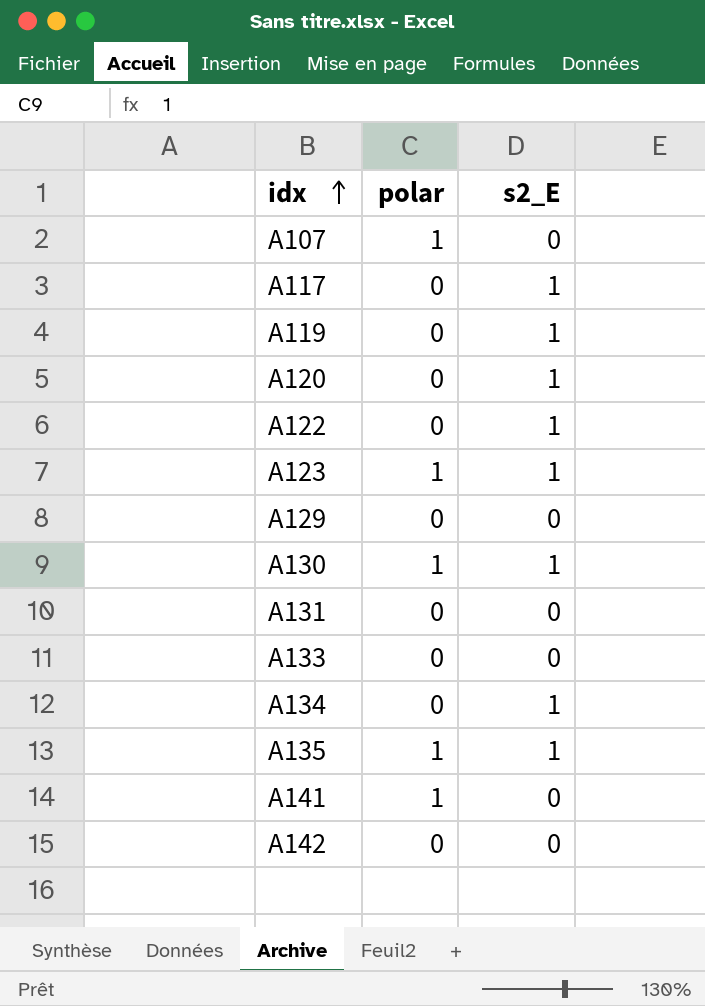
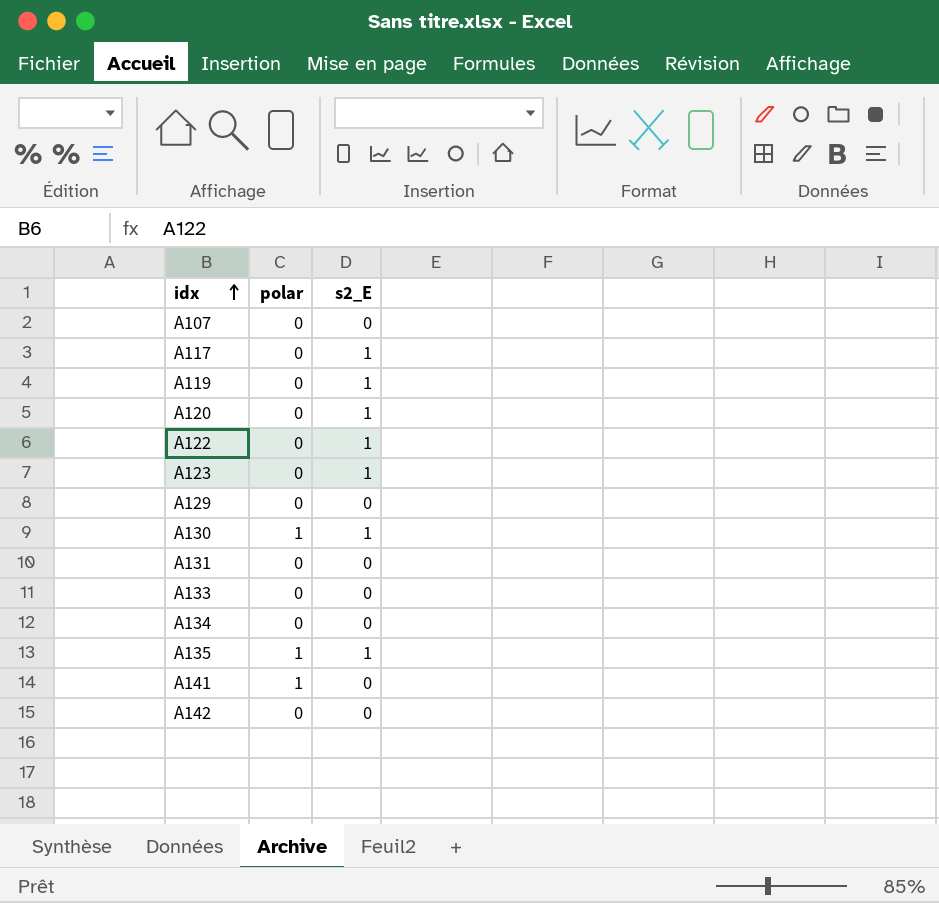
A107 | polar: 1 -> 0
A123 | polar: 1 -> 0
A134 | s2_E: 1 -> 0

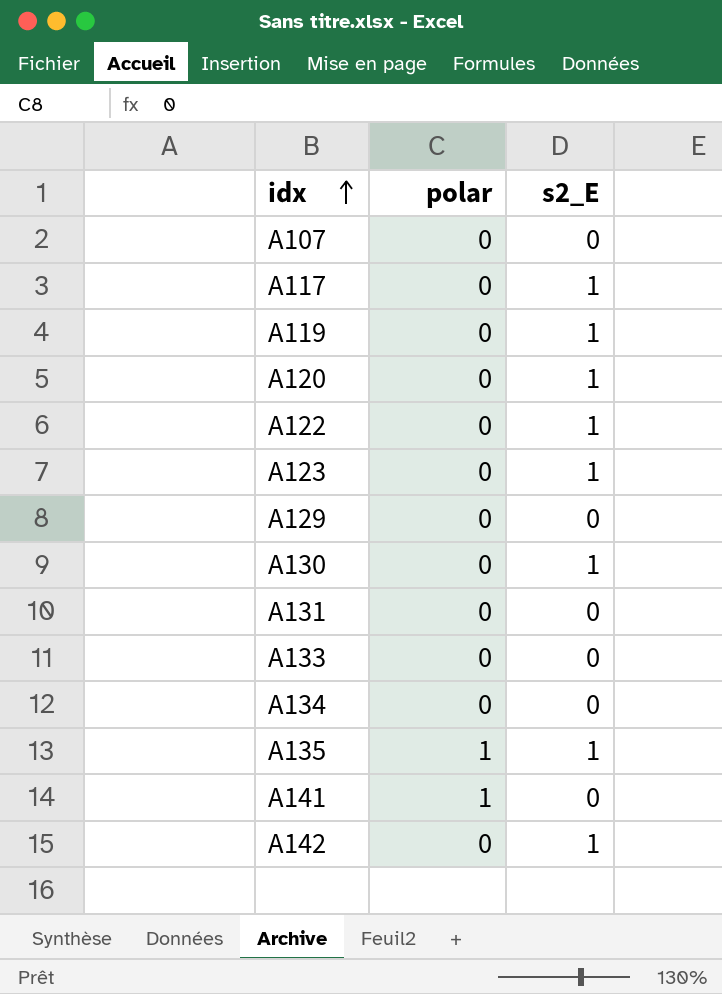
A130 | polar: 1 -> 0
A142 | s2_E: 0 -> 1

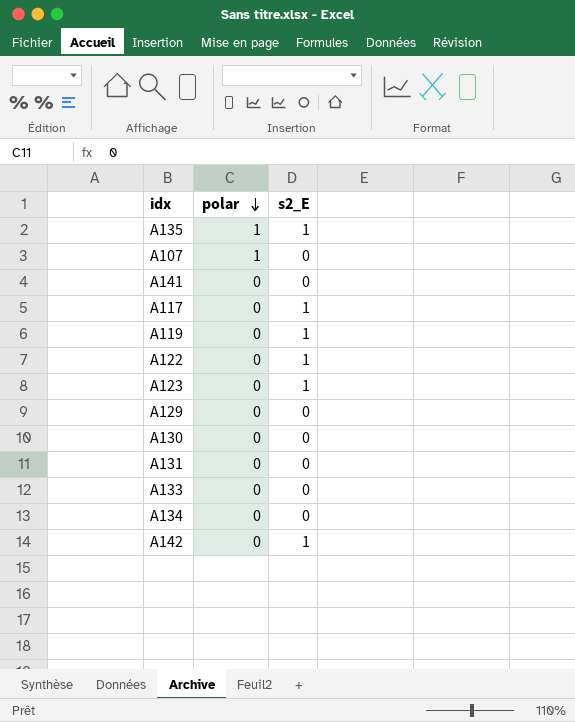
row order: idx ascending -> polar descending
row A120: 0 | 1 -> none
A107 | polar: 0 -> 1
A141 | polar: 1 -> 0
A130 | s2_E: 1 -> 0

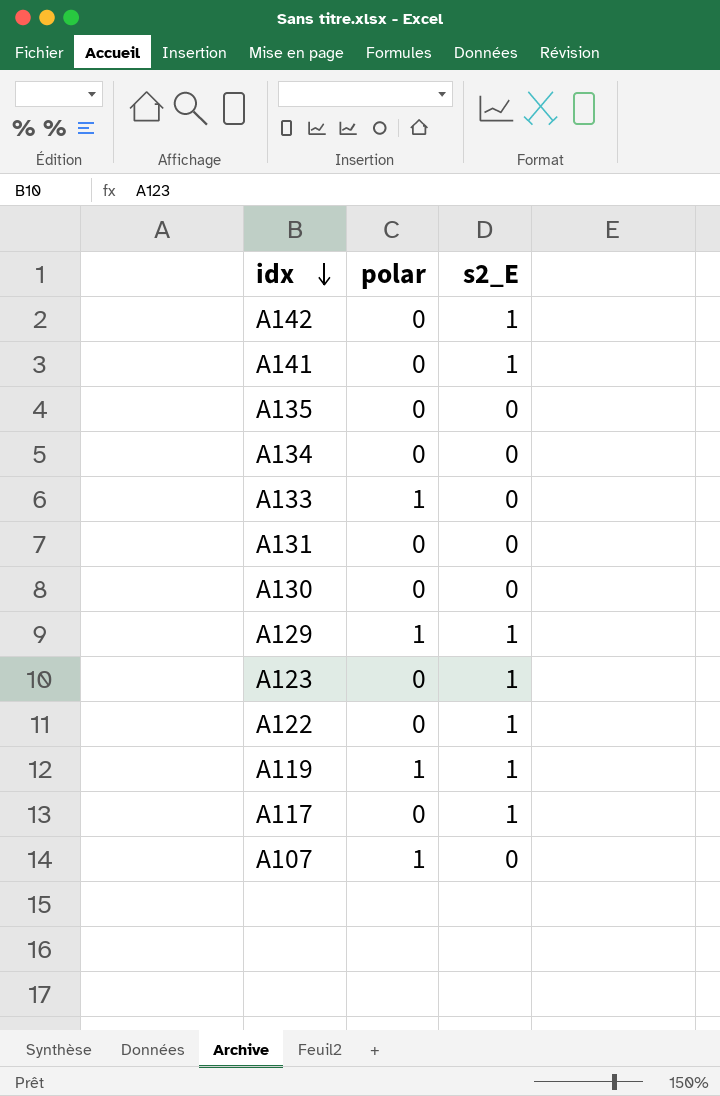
row order: polar descending -> idx descending
A141 | s2_E: 0 -> 1
A135 | polar: 1 -> 0
A135 | s2_E: 1 -> 0
A133 | polar: 0 -> 1
A129 | polar: 0 -> 1
A129 | s2_E: 0 -> 1
A119 | polar: 0 -> 1

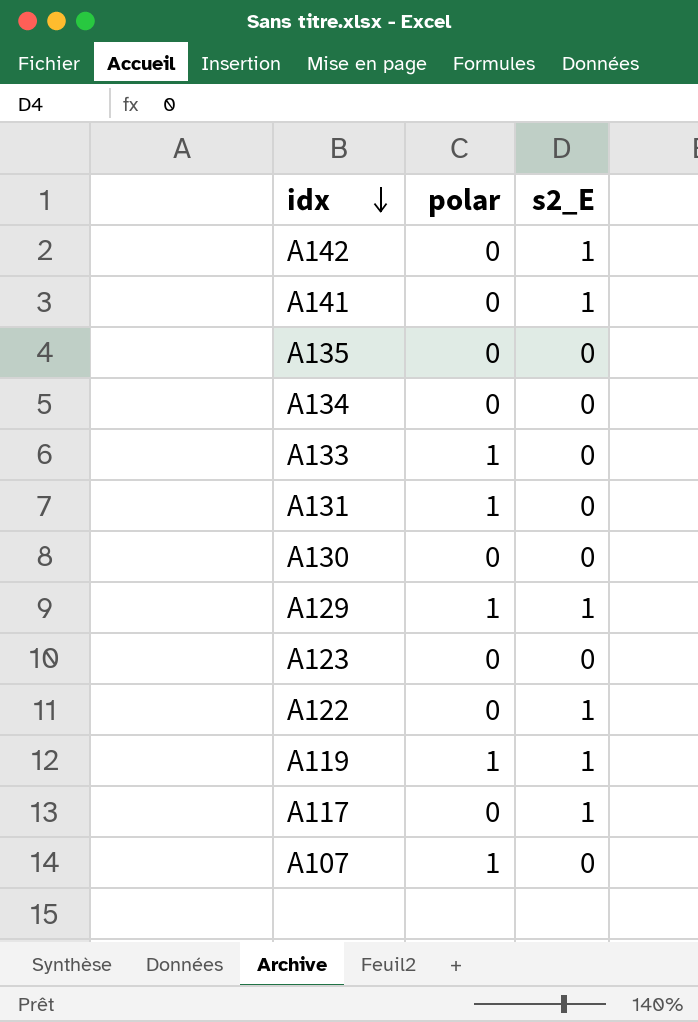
A131 | polar: 0 -> 1
A123 | s2_E: 1 -> 0

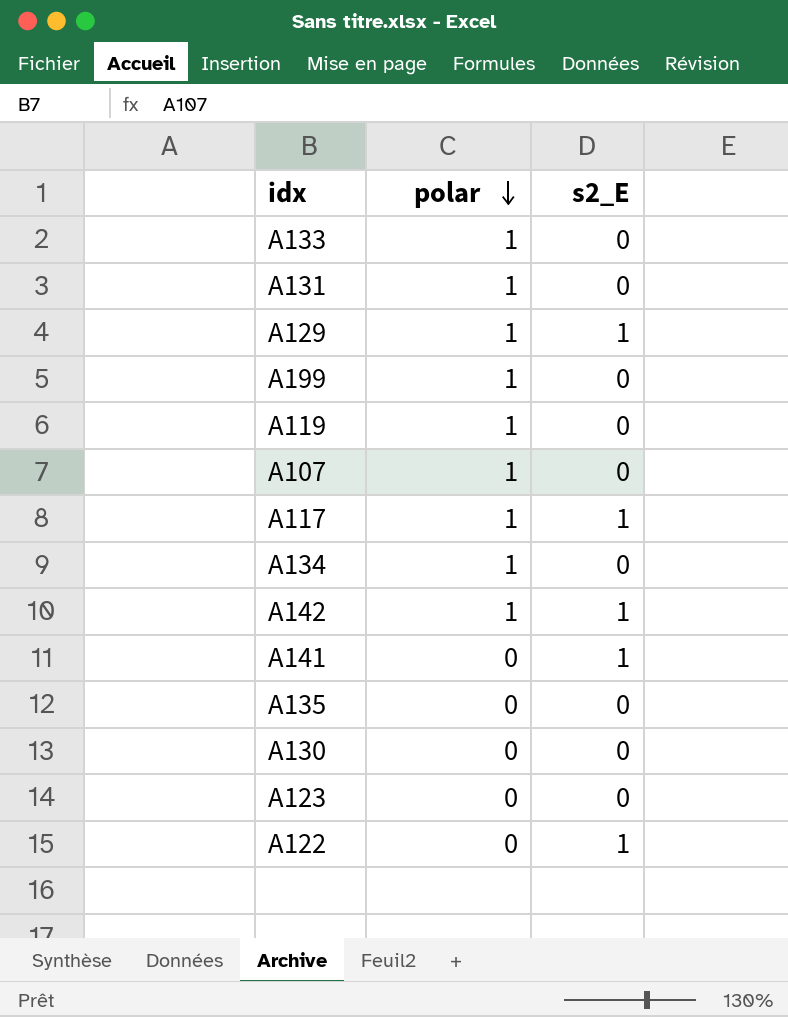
row order: idx descending -> polar descending
row A199: none -> 1 | 0
A119 | s2_E: 1 -> 0
A117 | polar: 0 -> 1
A134 | polar: 0 -> 1
A142 | polar: 0 -> 1

